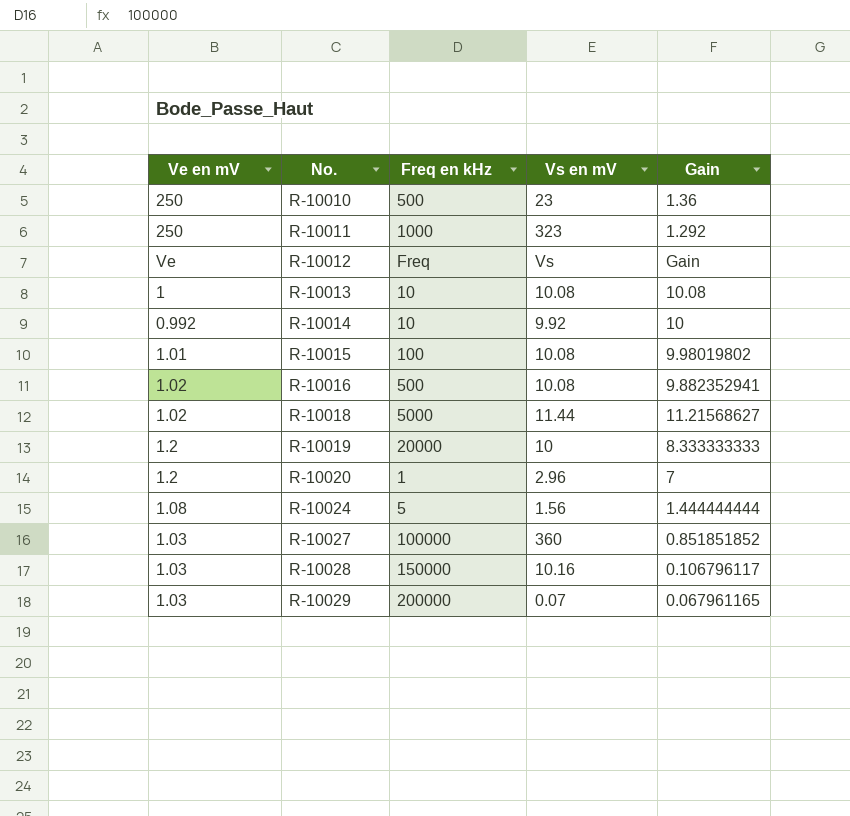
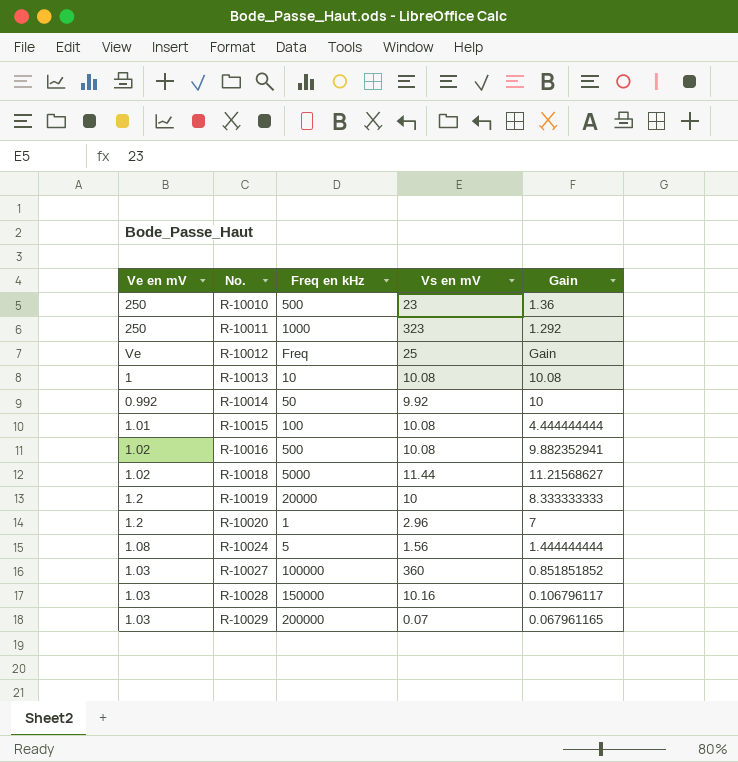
R-10012 | Vs en mV: Vs -> 25
R-10014 | Freq en kHz: 10 -> 50
R-10015 | Gain: 9.98019802 -> 4.444444444

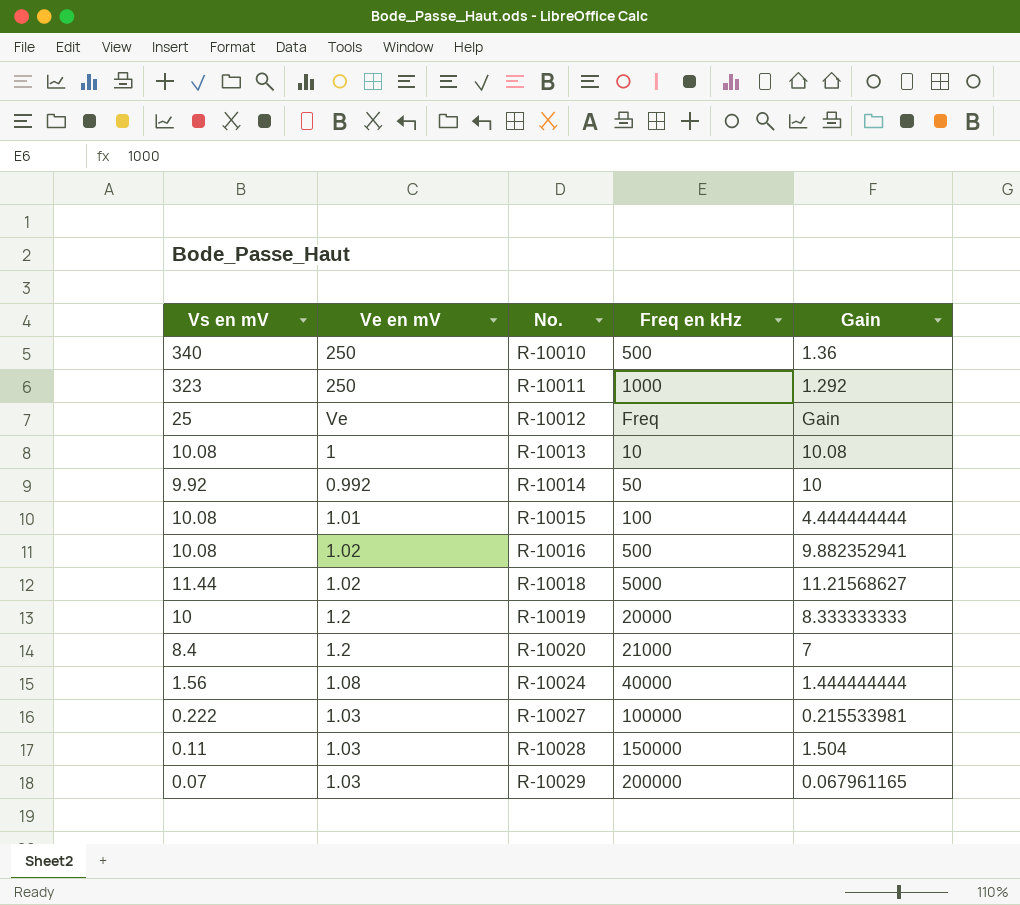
column Vs en mV | position: 4 -> 1
R-10010 | Vs en mV: 23 -> 340
R-10020 | Vs en mV: 2.96 -> 8.4
R-10020 | Freq en kHz: 1 -> 21000
R-10024 | Freq en kHz: 5 -> 40000
R-10027 | Vs en mV: 360 -> 0.222
R-10027 | Gain: 0.851851852 -> 0.215533981
R-10028 | Vs en mV: 10.16 -> 0.11
R-10028 | Gain: 0.106796117 -> 1.504

